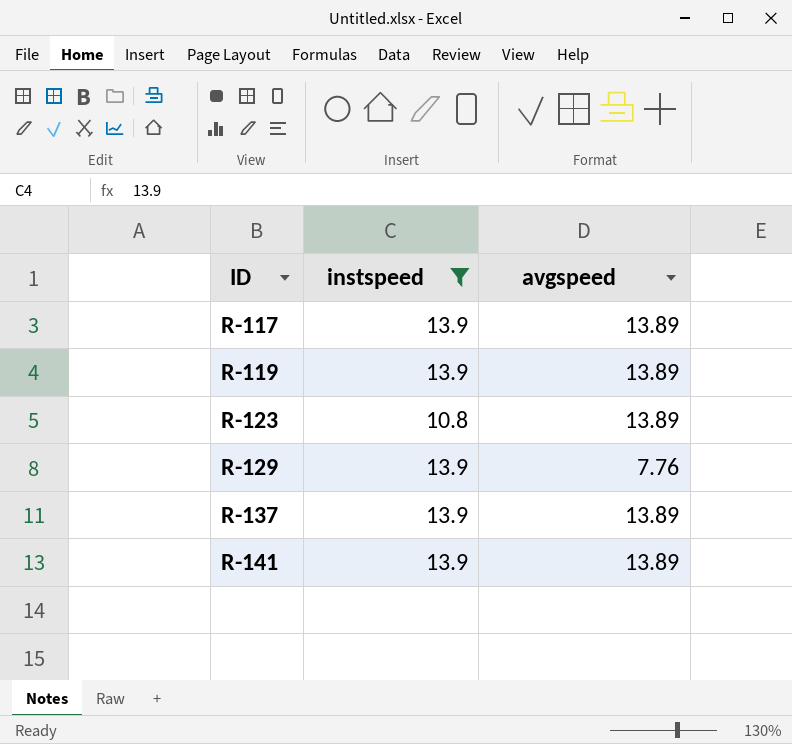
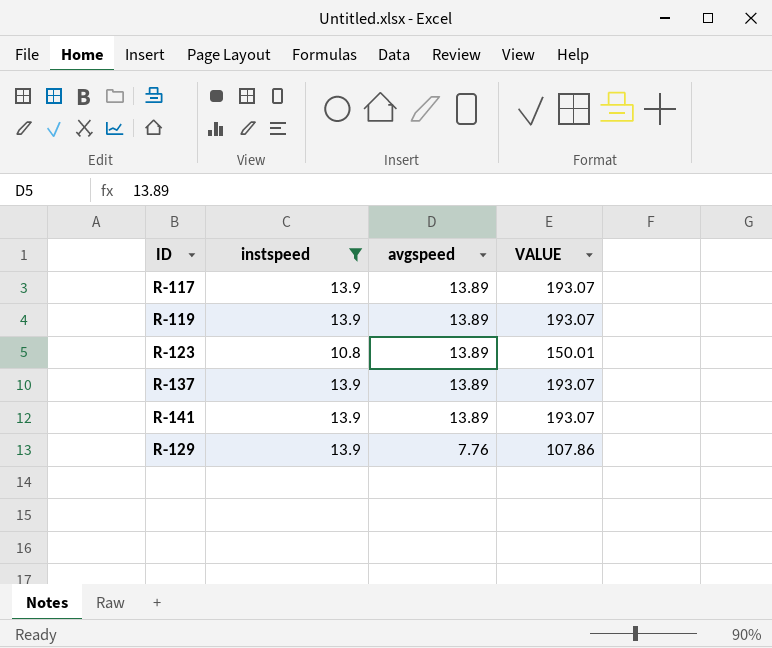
row order: ID ascending -> avgspeed descending
column VALUE | formula: none -> [instspeed] * [avgspeed]

